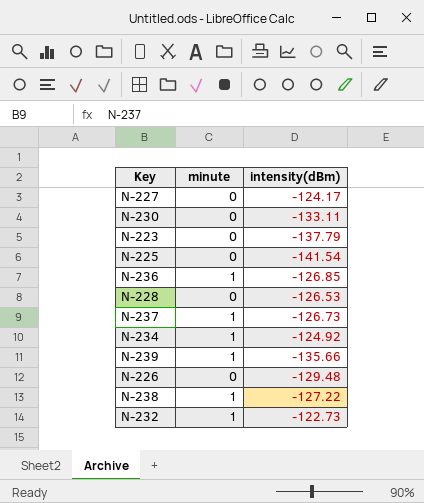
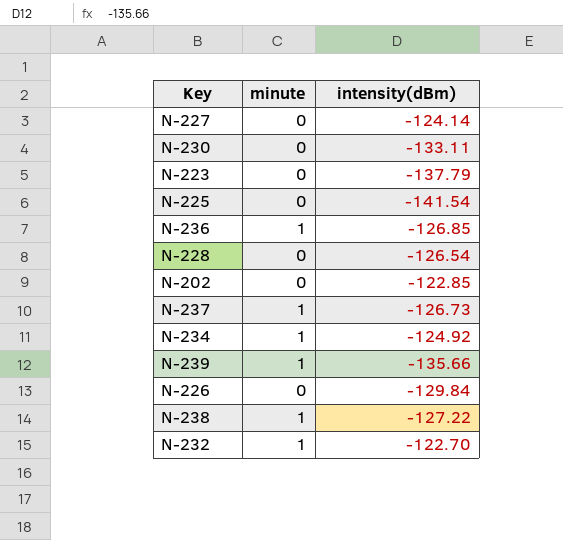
N-227 | intensity(dBm): -124.17 -> -124.14
N-228 | intensity(dBm): -126.53 -> -126.54
row N-202: none -> 0 | -122.85
N-226 | intensity(dBm): -129.48 -> -129.84
N-232 | intensity(dBm): -122.73 -> -122.70

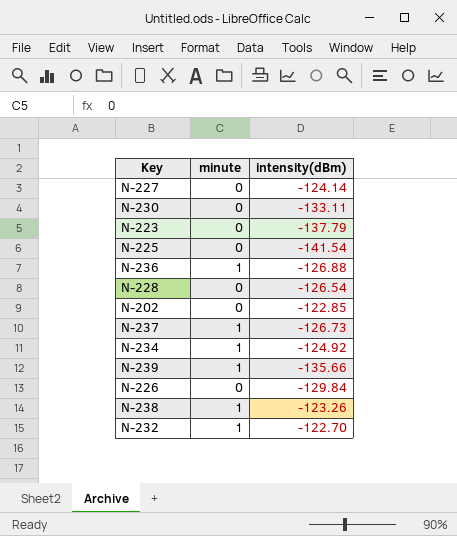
N-236 | intensity(dBm): -126.85 -> -126.88
N-238 | intensity(dBm): -127.22 -> -123.26

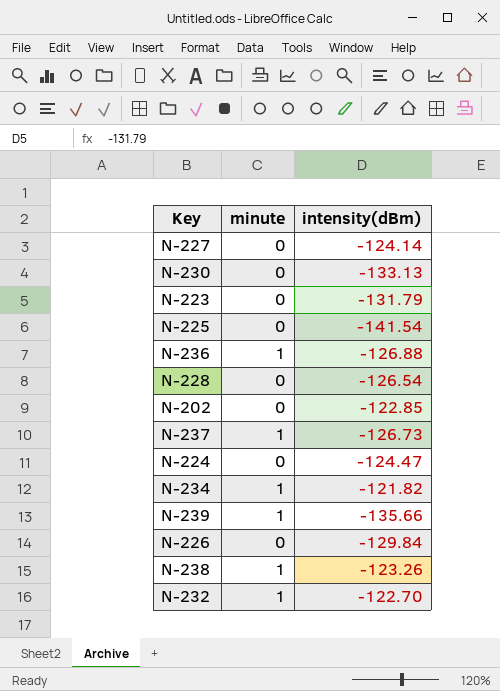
N-230 | intensity(dBm): -133.11 -> -133.13
N-223 | intensity(dBm): -137.79 -> -131.79
row N-224: none -> 0 | -124.47
N-234 | intensity(dBm): -124.92 -> -121.82

